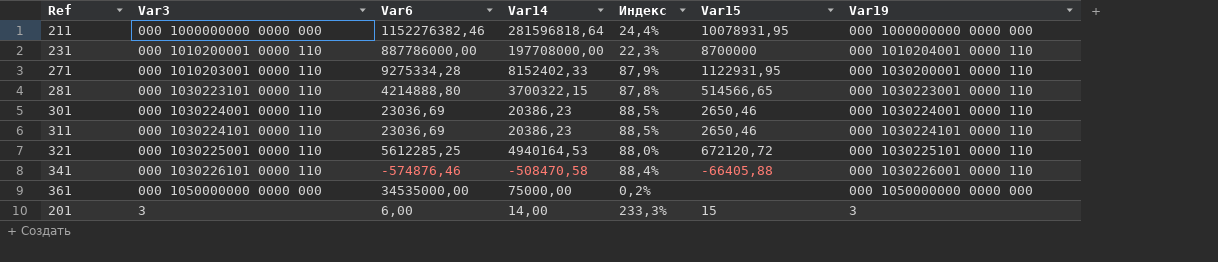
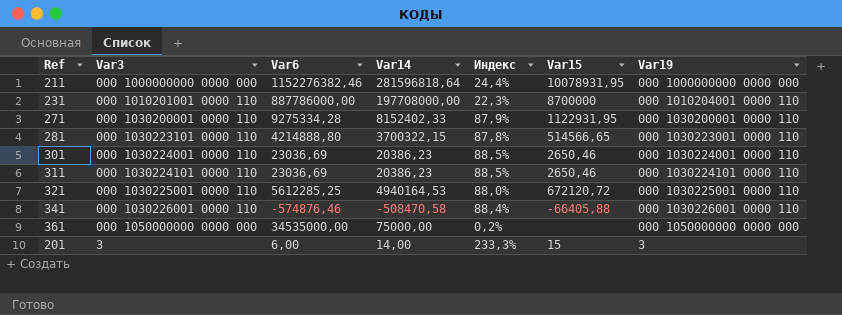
231 | Var3: 000 1010200001 0000 110 -> 000 1010201001 0000 110
271 | Var3: 000 1010203001 0000 110 -> 000 1030200001 0000 110
321 | Var19: 000 1030225101 0000 110 -> 000 1030225001 0000 110
341 | Var3: 000 1030226101 0000 110 -> 000 1030226001 0000 110

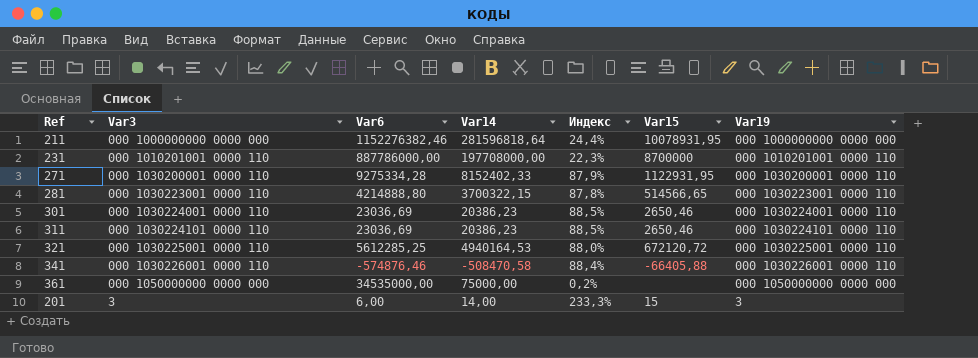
231 | Var19: 000 1010204001 0000 110 -> 000 1010201001 0000 110
281 | Var3: 000 1030223101 0000 110 -> 000 1030223001 0000 110

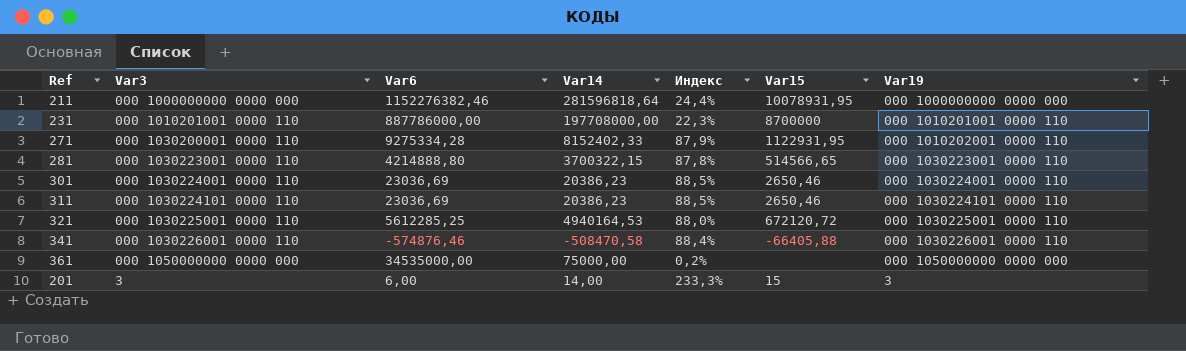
271 | Var19: 000 1030200001 0000 110 -> 000 1010202001 0000 110

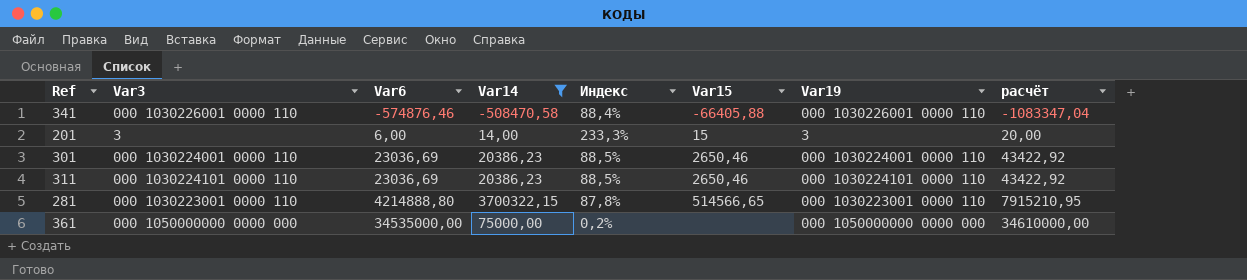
filter: none -> Var14 <= 3700322,15
row order: Var3 ascending -> Var6 ascending
column расчёт | formula: none -> [Var6] + [Var14]

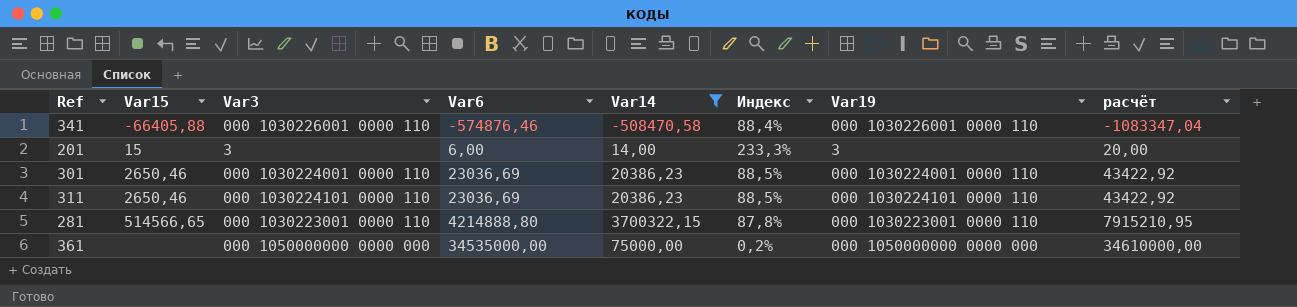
column Var15 | position: 6 -> 2

